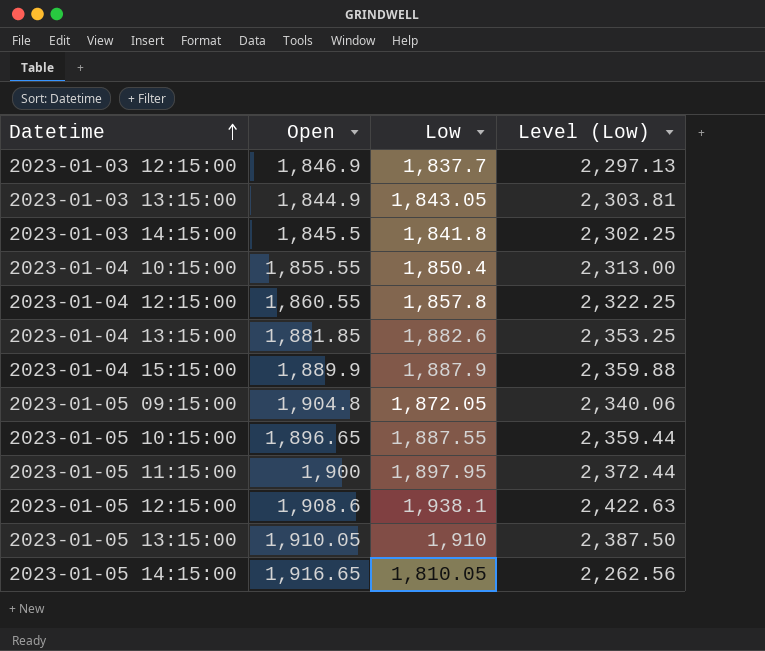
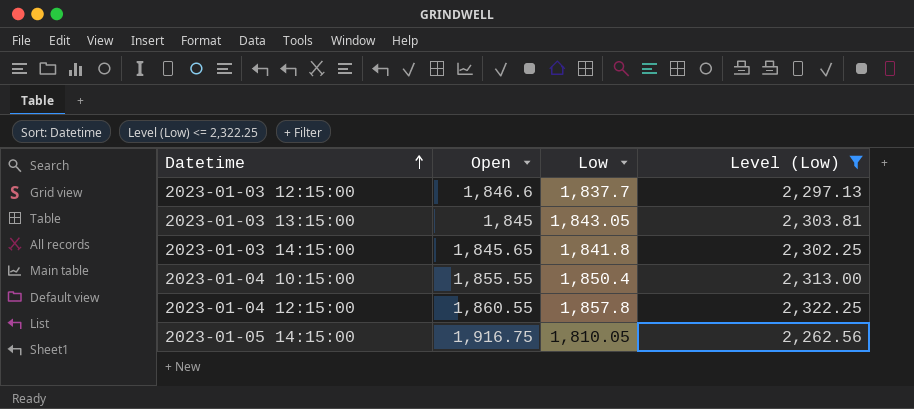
filter: none -> Level (Low) <= 2,322.25
2023-01-03 12:15:00 | Open: 1,846.9 -> 1,846.6
2023-01-03 13:15:00 | Open: 1,844.9 -> 1,845
2023-01-03 14:15:00 | Open: 1,845.5 -> 1,845.65
2023-01-05 14:15:00 | Open: 1,916.65 -> 1,916.75

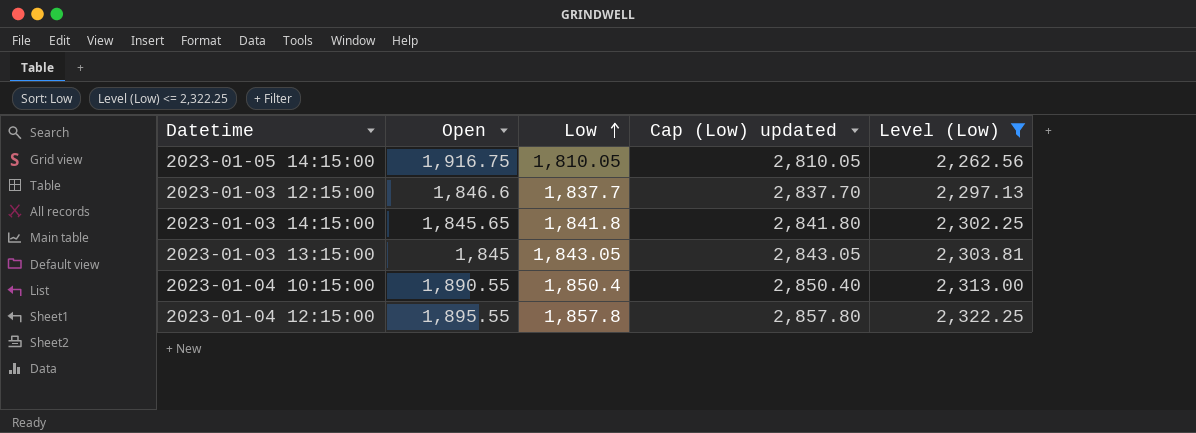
row order: Datetime ascending -> Low ascending
column Cap (Low) updated | formula: none -> [Low] + 1000
2023-01-04 10:15:00 | Open: 1,855.55 -> 1,890.55
2023-01-04 12:15:00 | Open: 1,860.55 -> 1,895.55

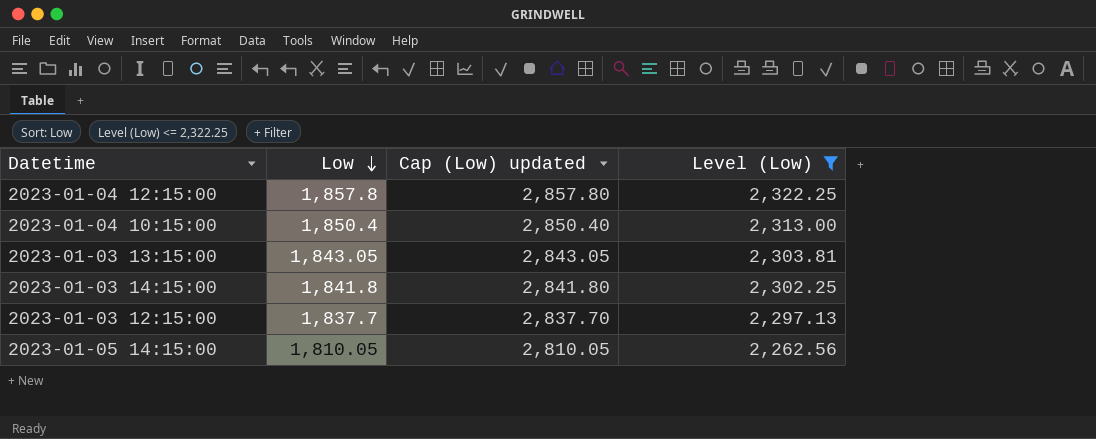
row order: Low ascending -> Low descending
column Open | position: 2 -> none

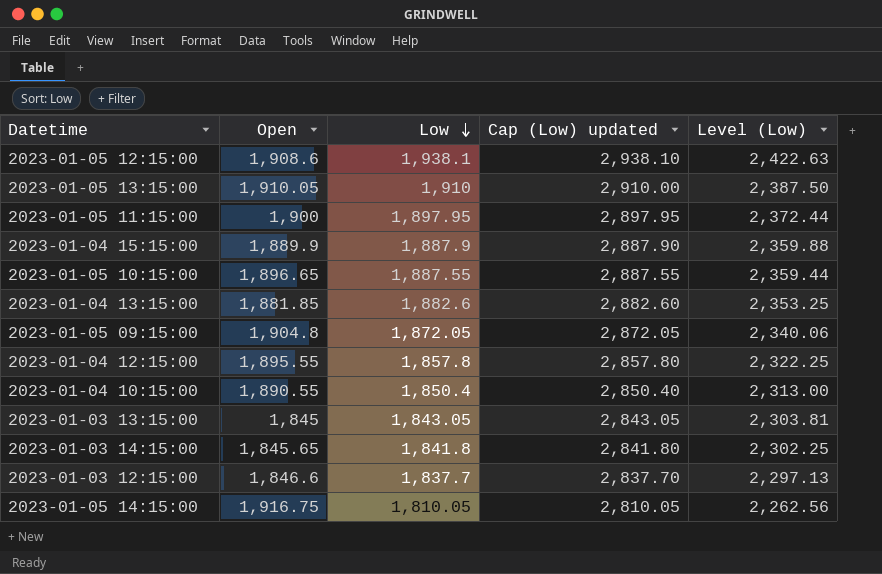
filter: Level (Low) <= 2,322.25 -> none
column Open | position: none -> 2

